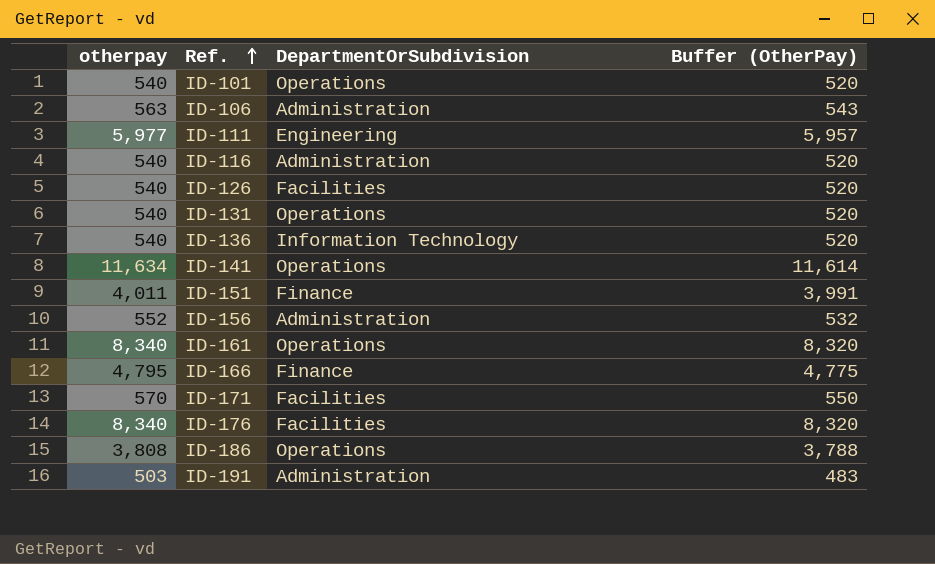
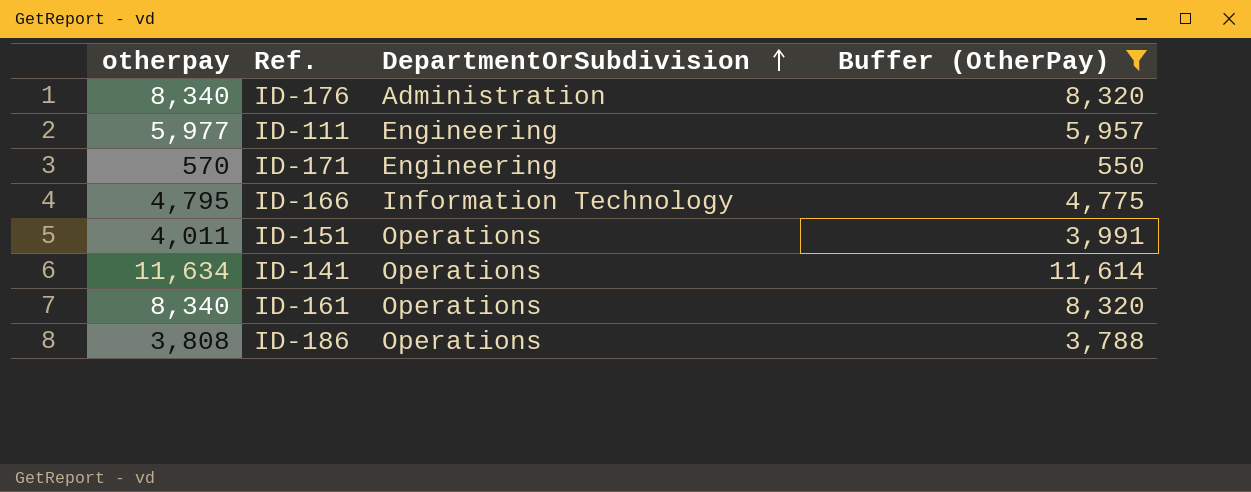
filter: none -> Buffer (OtherPay) >= 550
row order: Ref. ascending -> DepartmentOrSubdivision ascending
ID-176 | DepartmentOrSubdivision: Facilities -> Administration
ID-171 | DepartmentOrSubdivision: Facilities -> Engineering
ID-166 | DepartmentOrSubdivision: Finance -> Information Technology
ID-151 | DepartmentOrSubdivision: Finance -> Operations

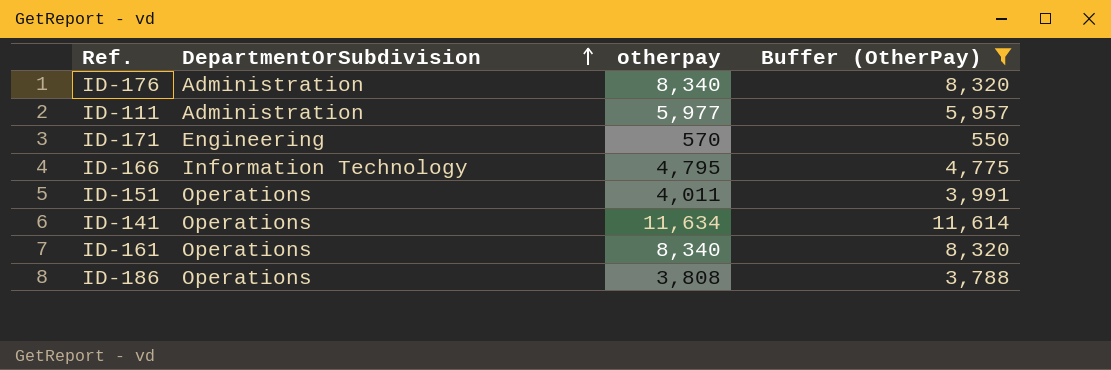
column otherpay | position: 1 -> 3
ID-111 | DepartmentOrSubdivision: Engineering -> Administration

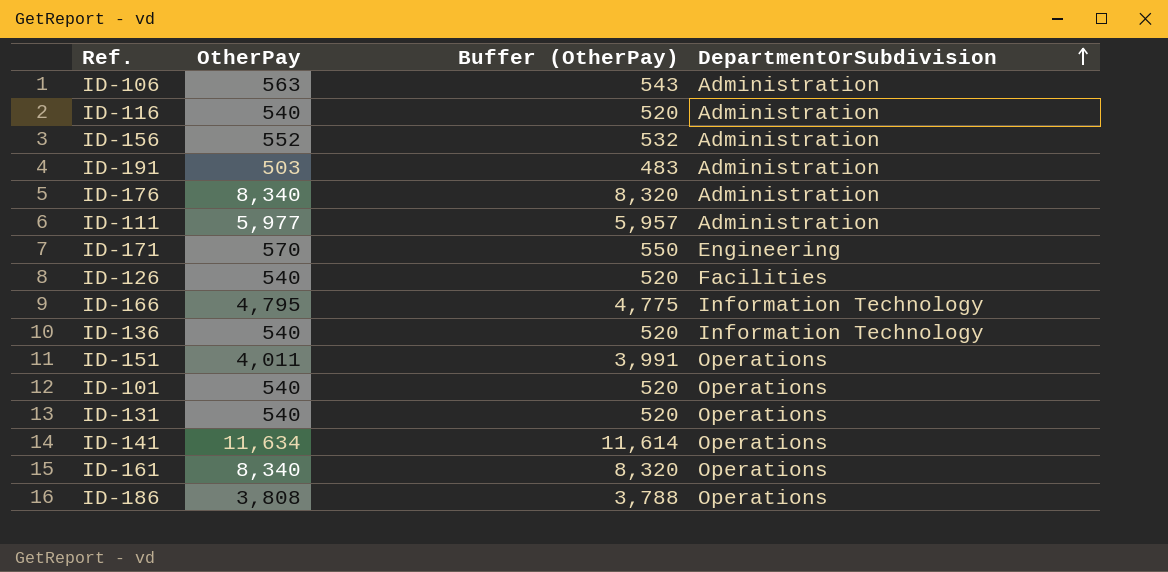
filter: Buffer (OtherPay) >= 550 -> none
column name: otherpay -> OtherPay
column DepartmentOrSubdivision | position: 2 -> 4

